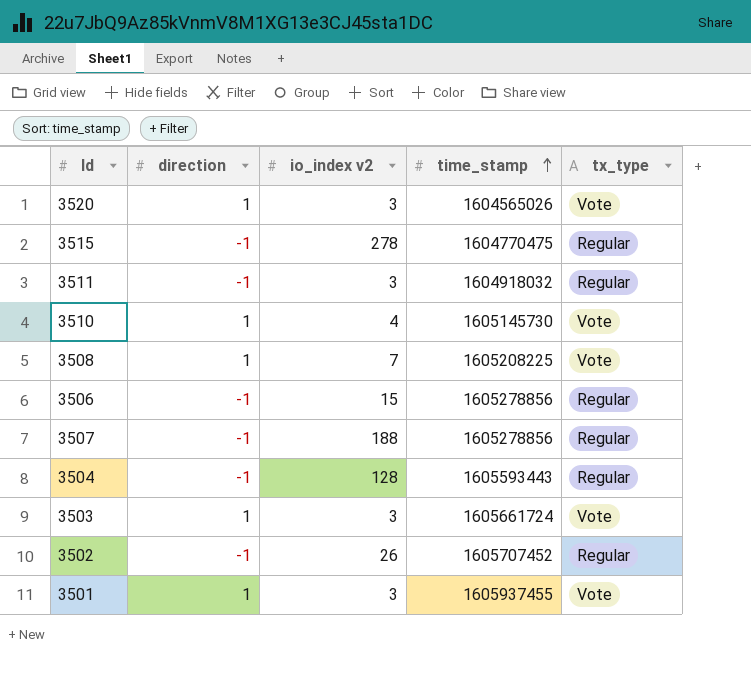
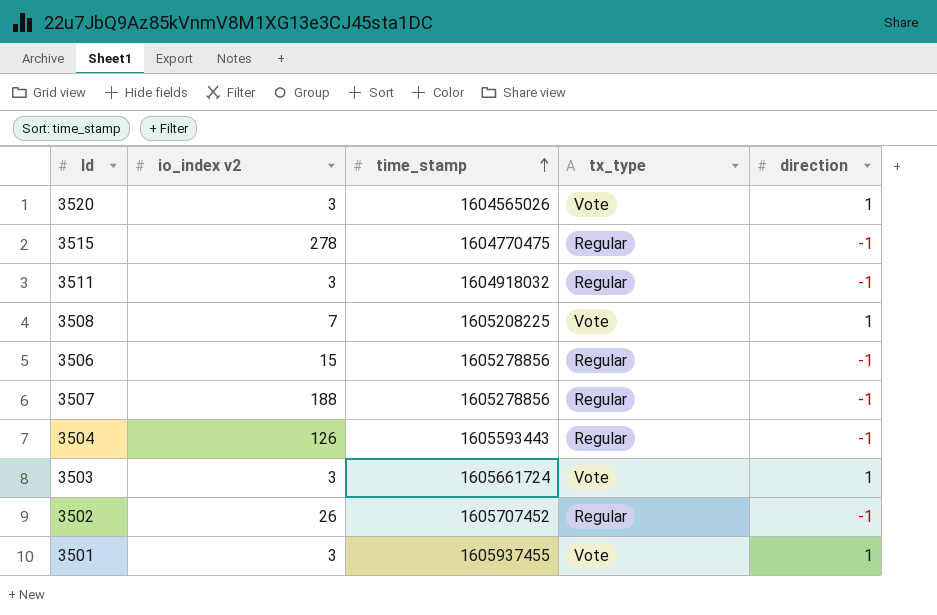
column direction | position: 2 -> 5
row 3510: 1 | 4 | 1605145730 | Vote -> none
3504 | io_index v2: 128 -> 126

